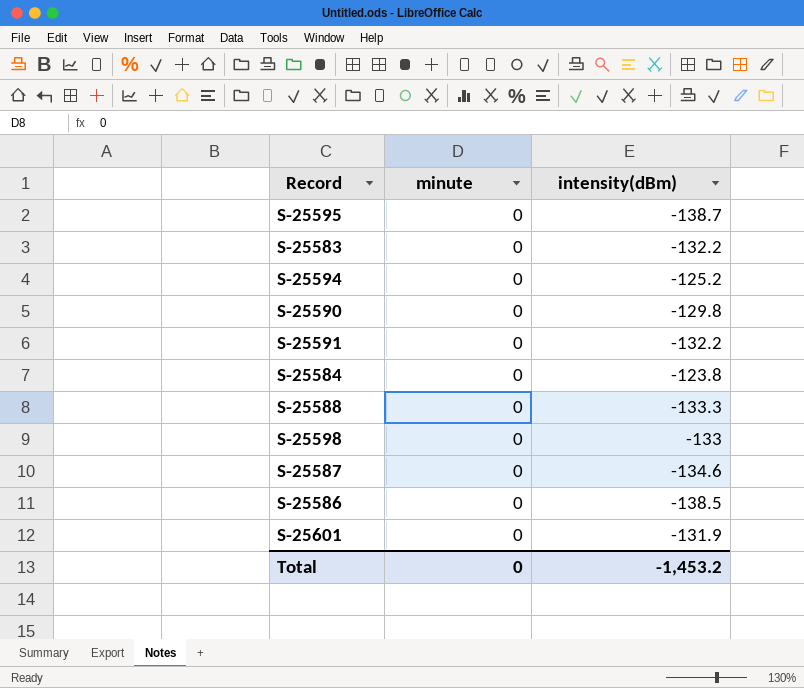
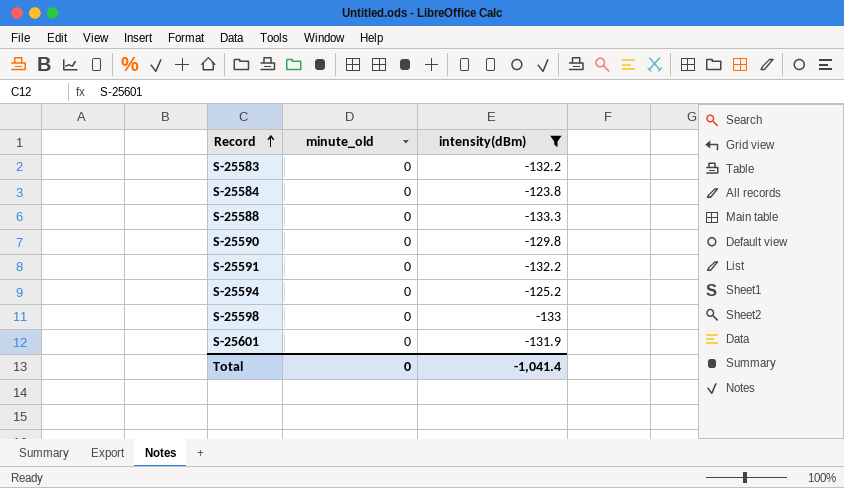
filter: none -> intensity(dBm) >= -133.3
row order: none -> Record ascending
column name: minute -> minute_old
Total | intensity(dBm): -1,453.2 -> -1,041.4

